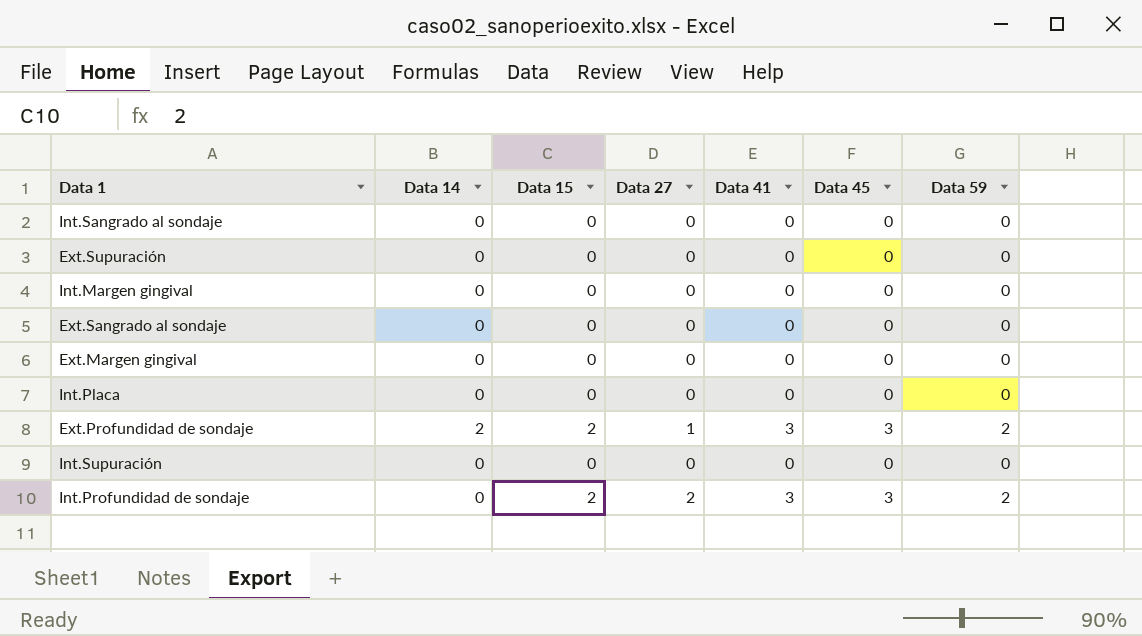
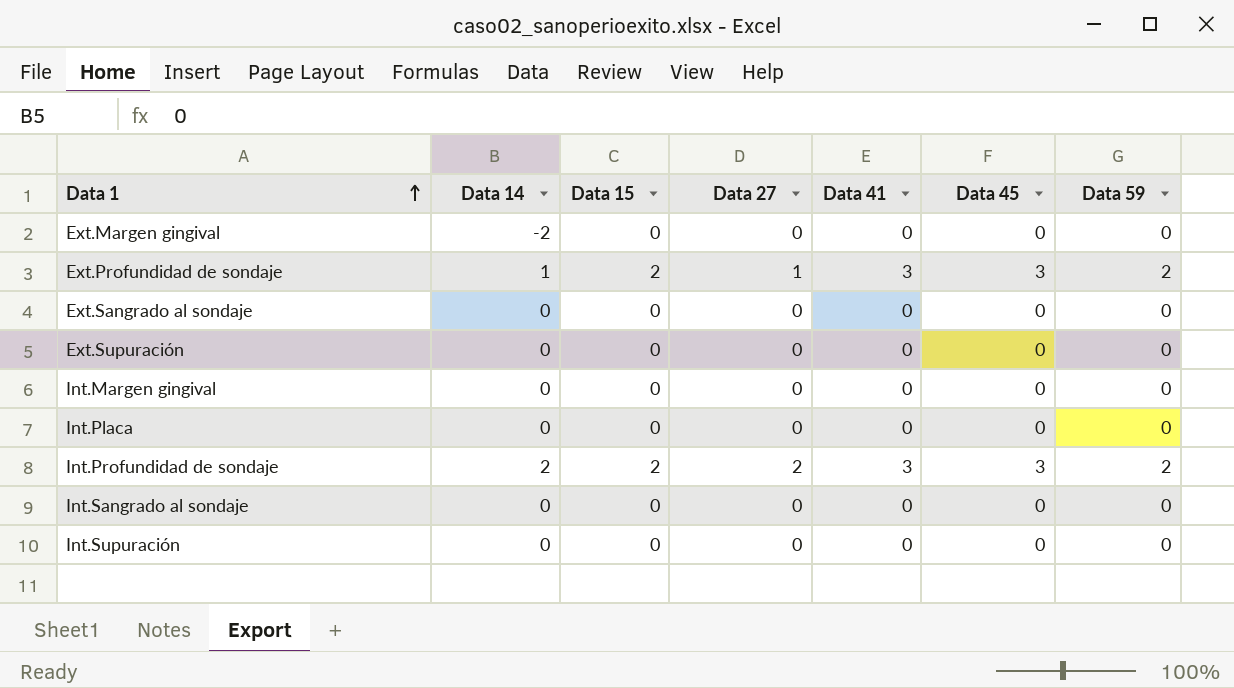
row order: none -> Data 1 ascending
Ext.Margen gingival | Data 14: 0 -> -2
Ext.Profundidad de sondaje | Data 14: 2 -> 1
Int.Profundidad de sondaje | Data 14: 0 -> 2

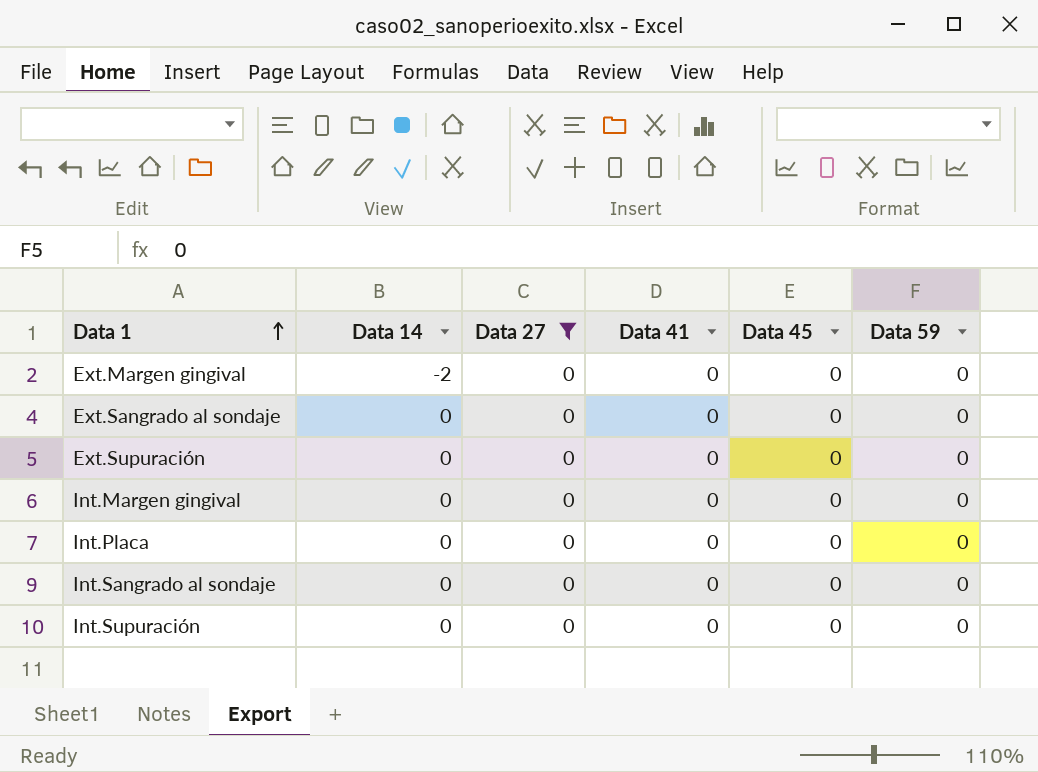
filter: none -> Data 27 = 0
column Data 15 | position: 3 -> none

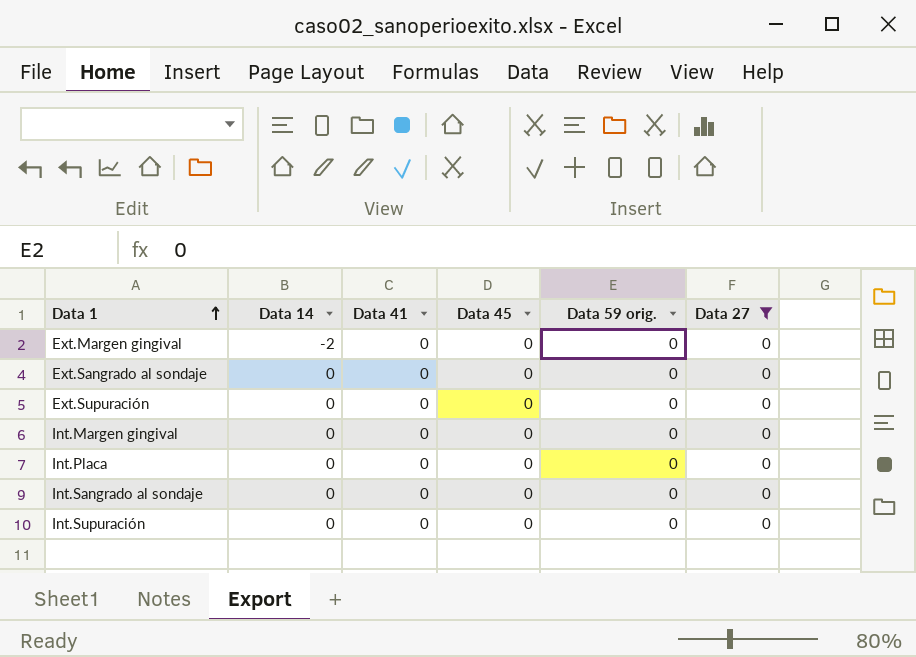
column name: Data 59 -> Data 59 orig.
column Data 27 | position: 3 -> 6

